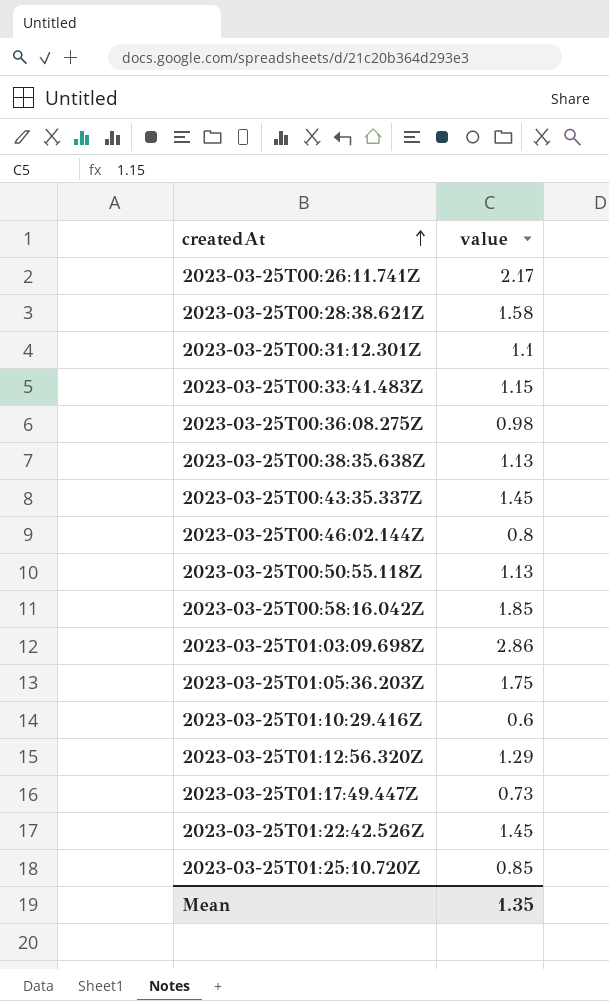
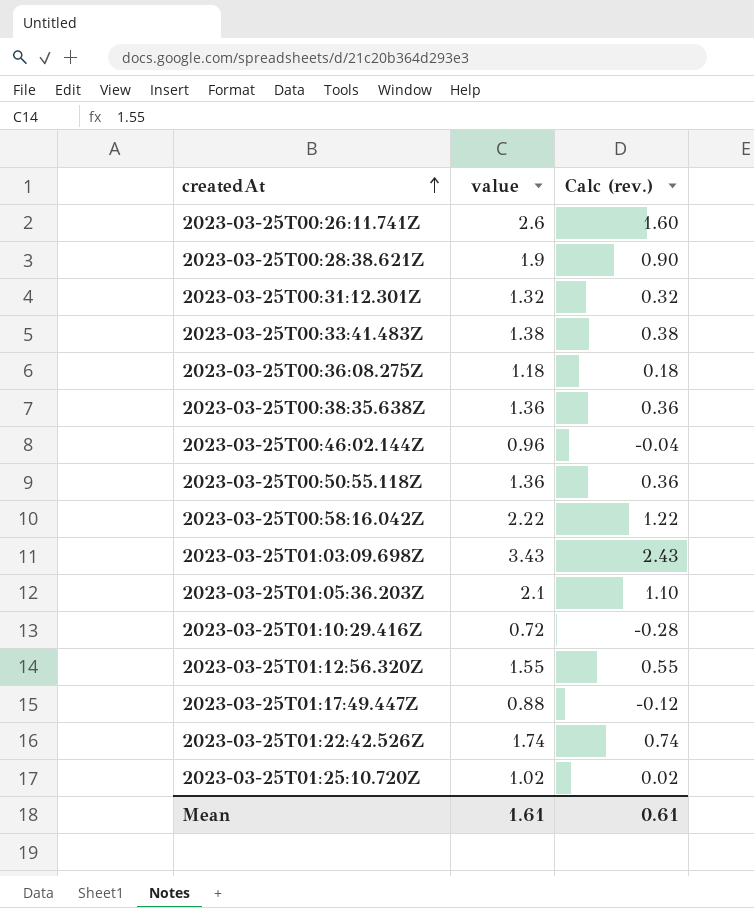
column Calc (rev.) | formula: none -> [value] - 1
row 2023-03-25T00:43:35.337Z: 1.45 -> none
2023-03-25T00:26:11.741Z | value: 2.17 -> 2.6
2023-03-25T00:28:38.621Z | value: 1.58 -> 1.9
2023-03-25T00:31:12.301Z | value: 1.1 -> 1.32
2023-03-25T00:33:41.483Z | value: 1.15 -> 1.38
2023-03-25T00:36:08.275Z | value: 0.98 -> 1.18
2023-03-25T00:38:35.638Z | value: 1.13 -> 1.36
2023-03-25T00:46:02.144Z | value: 0.8 -> 0.96
2023-03-25T00:50:55.118Z | value: 1.13 -> 1.36
2023-03-25T00:58:16.042Z | value: 1.85 -> 2.22
2023-03-25T01:03:09.698Z | value: 2.86 -> 3.43
2023-03-25T01:05:36.203Z | value: 1.75 -> 2.1
2023-03-25T01:10:29.416Z | value: 0.6 -> 0.72
2023-03-25T01:12:56.320Z | value: 1.29 -> 1.55
2023-03-25T01:17:49.447Z | value: 0.73 -> 0.88
2023-03-25T01:22:42.526Z | value: 1.45 -> 1.74
2023-03-25T01:25:10.720Z | value: 0.85 -> 1.02
Mean | value: 1.35 -> 1.61

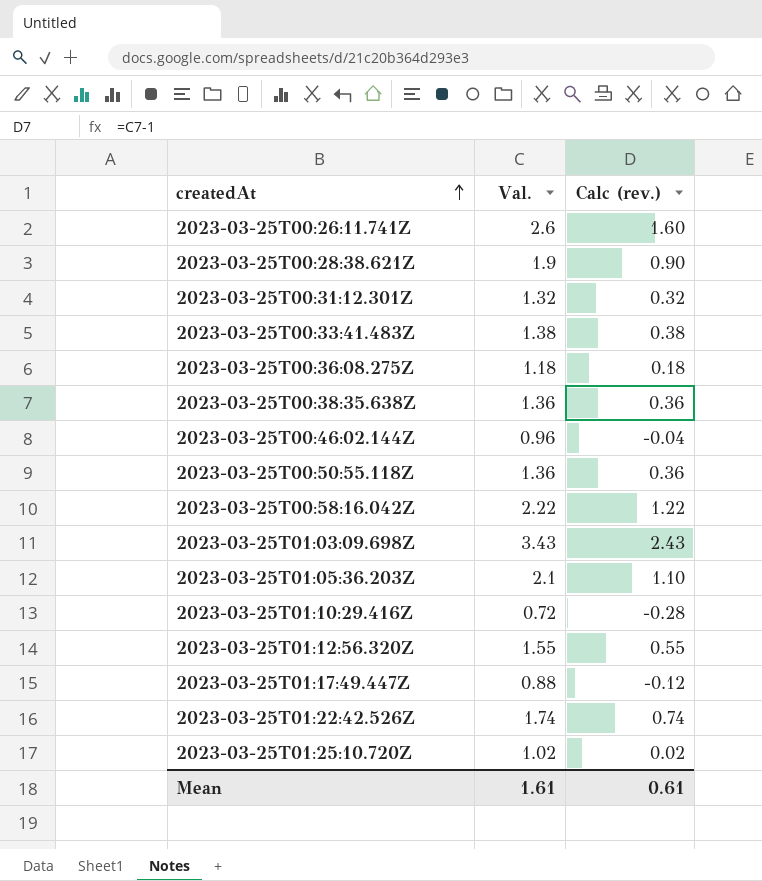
column name: value -> Val.

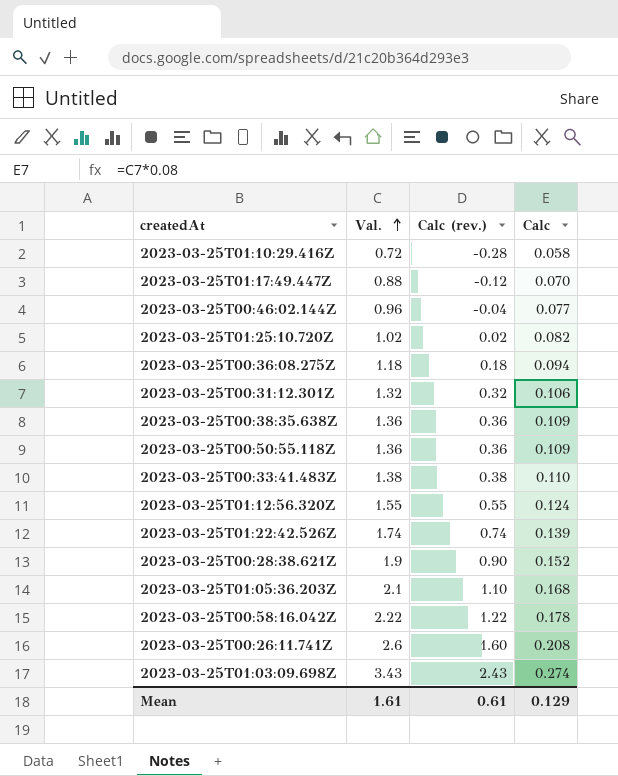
row order: createdAt ascending -> Val. ascending
column Calc | formula: none -> [Val.] * 0.08

